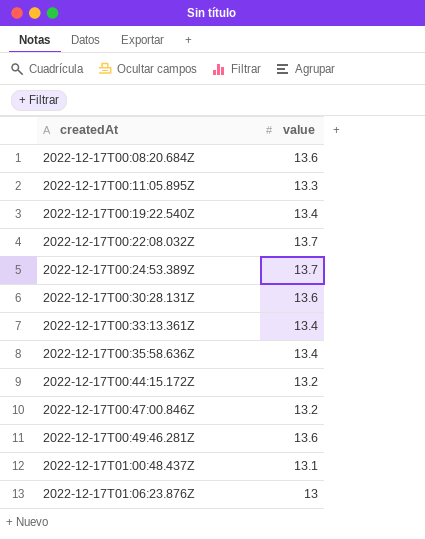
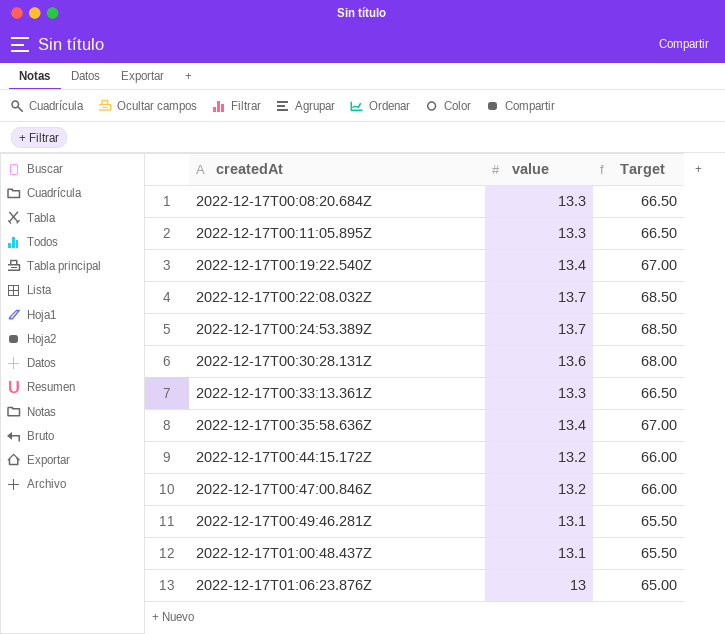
column Target | formula: none -> [value] * 5
2022-12-17T00:08:20.684Z | value: 13.6 -> 13.3
2022-12-17T00:33:13.361Z | value: 13.4 -> 13.3
2022-12-17T00:49:46.281Z | value: 13.6 -> 13.1

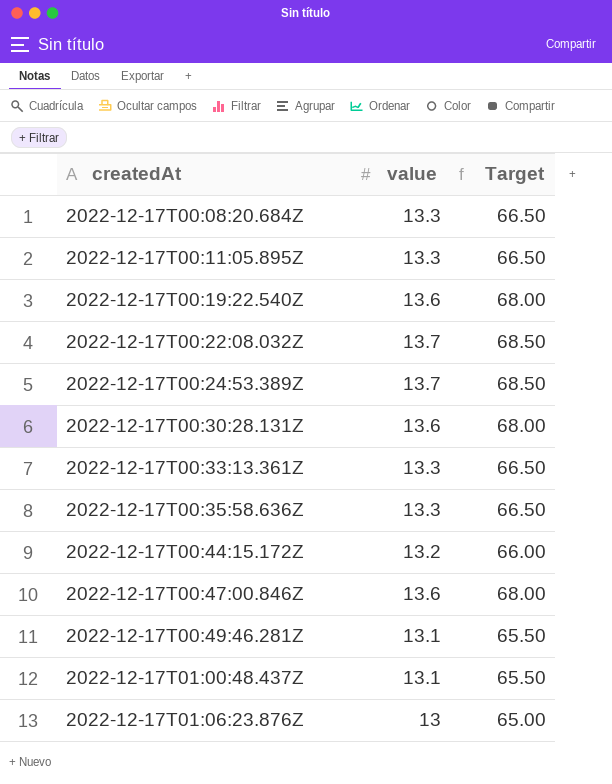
2022-12-17T00:19:22.540Z | value: 13.4 -> 13.6
2022-12-17T00:19:22.540Z | Target: 67.00 -> 68.00
2022-12-17T00:35:58.636Z | value: 13.4 -> 13.3
2022-12-17T00:35:58.636Z | Target: 67.00 -> 66.50
2022-12-17T00:47:00.846Z | value: 13.2 -> 13.6
2022-12-17T00:47:00.846Z | Target: 66.00 -> 68.00

